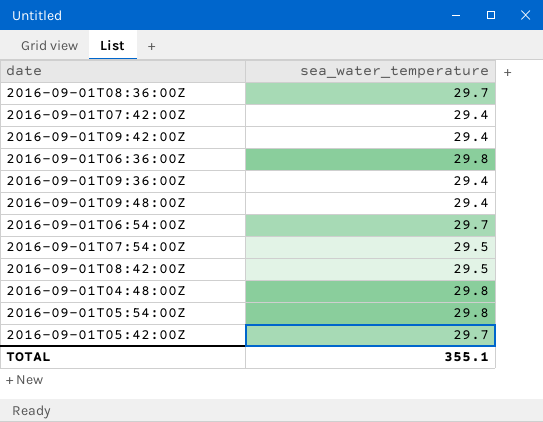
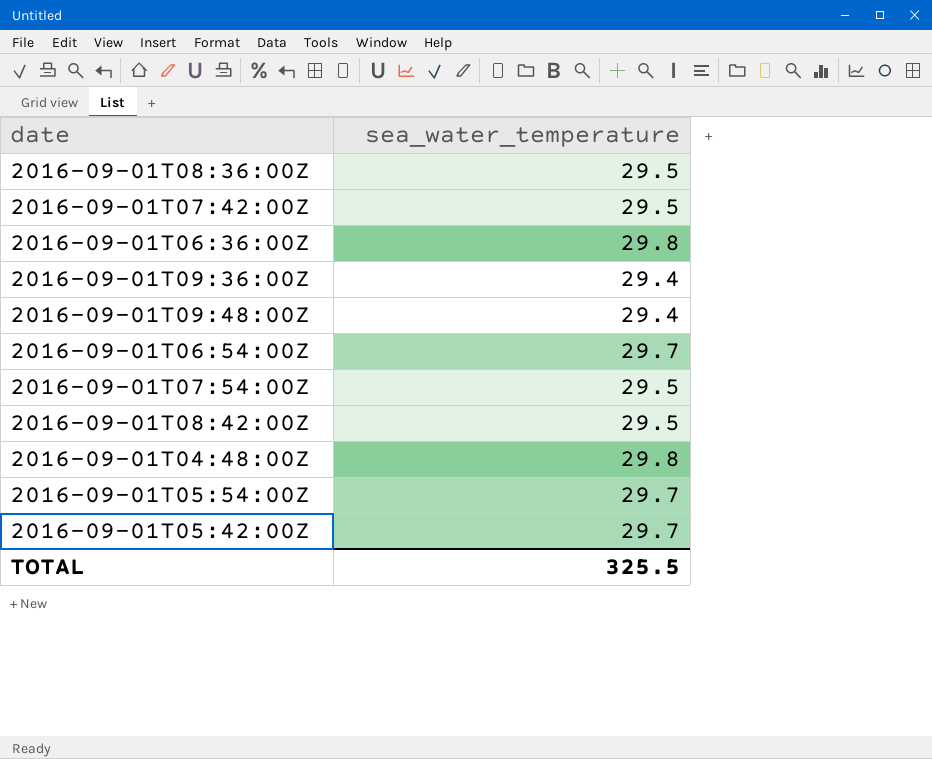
row 2016-09-01T09:42:00Z: 29.4 -> none
2016-09-01T08:36:00Z | sea_water_temperature: 29.7 -> 29.5
2016-09-01T07:42:00Z | sea_water_temperature: 29.4 -> 29.5
2016-09-01T05:54:00Z | sea_water_temperature: 29.8 -> 29.7
TOTAL | sea_water_temperature: 355.1 -> 325.5

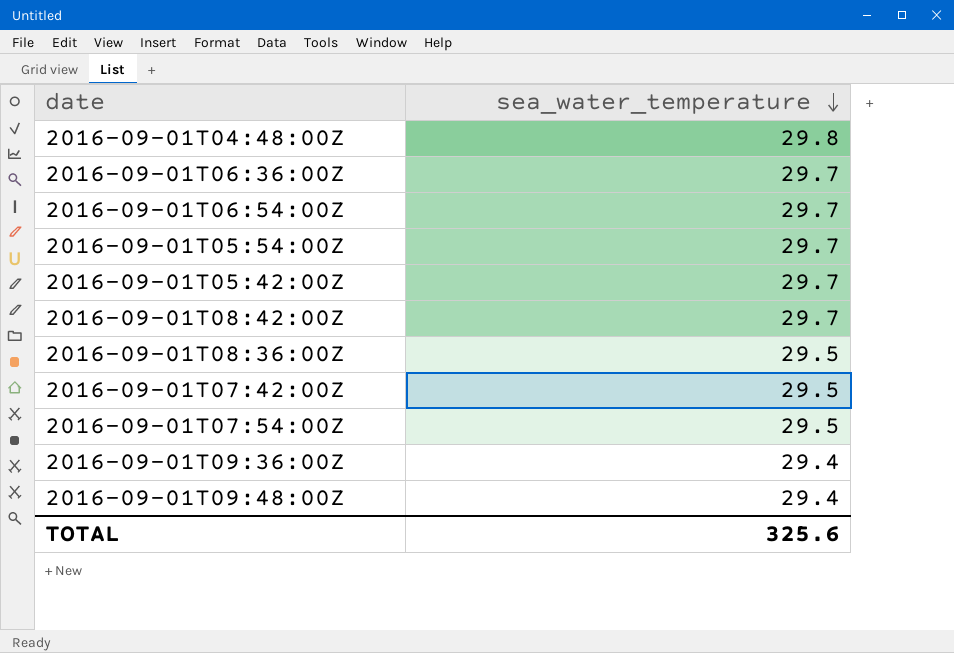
row order: none -> sea_water_temperature descending
2016-09-01T06:36:00Z | sea_water_temperature: 29.8 -> 29.7
2016-09-01T08:42:00Z | sea_water_temperature: 29.5 -> 29.7
TOTAL | sea_water_temperature: 325.5 -> 325.6

